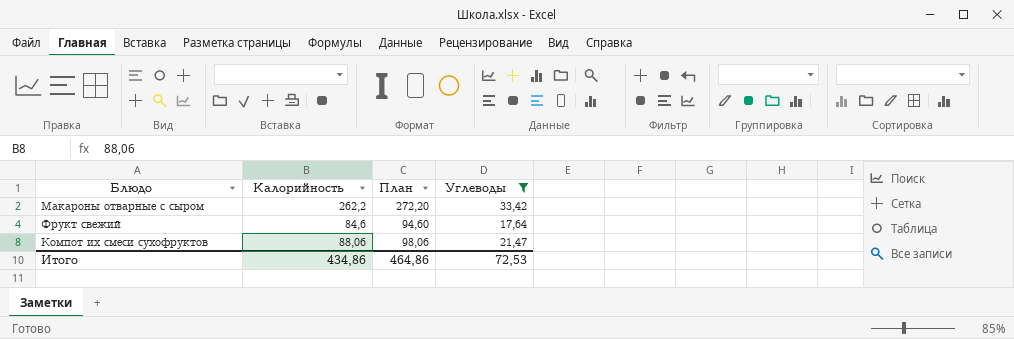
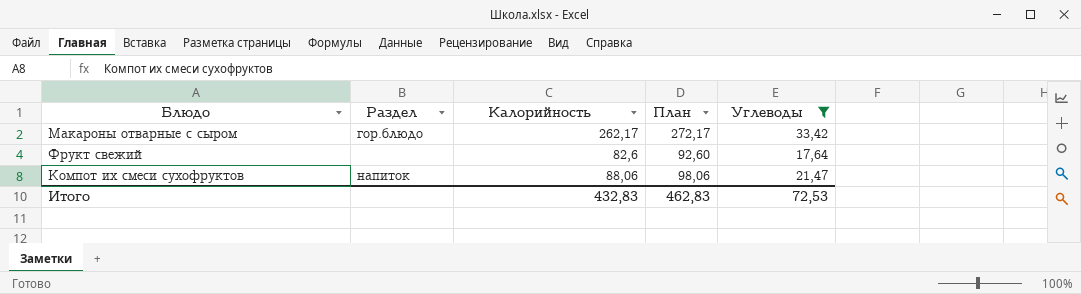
column Раздел | position: none -> 2
Макароны отварные с сыром | Калорийность: 262,2 -> 262,17
Макароны отварные с сыром | План: 272,20 -> 272,17
Фрукт свежий | Калорийность: 84,6 -> 82,6
Фрукт свежий | План: 94,60 -> 92,60
Итого | Калорийность: 434,86 -> 432,83
Итого | План: 464,86 -> 462,83

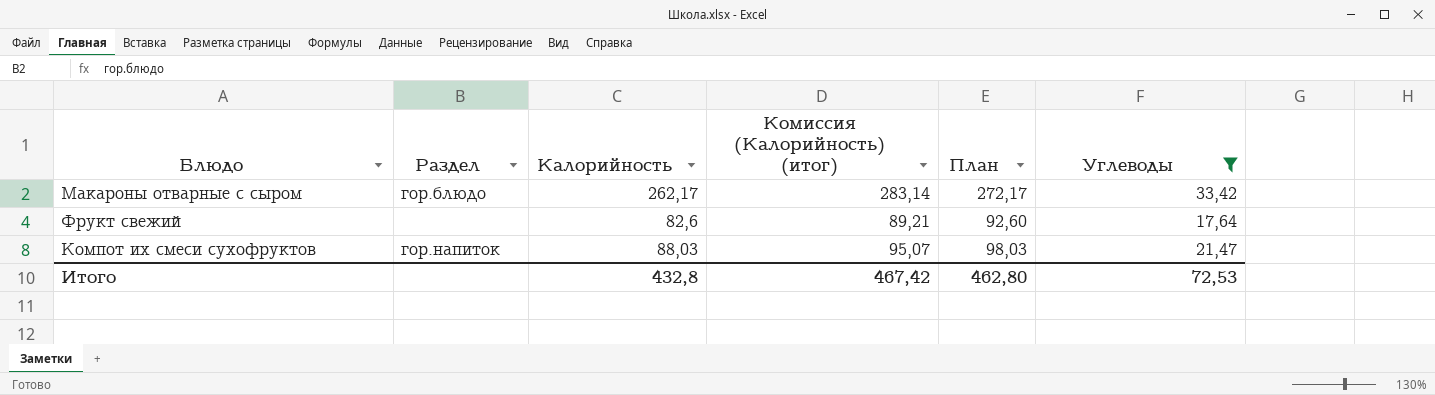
column Комиссия (Калорийность) (итог) | formula: none -> [Калорийность] * 1,08
Компот их смеси сухофруктов | Раздел: напиток -> гор.напиток
Компот их смеси сухофруктов | Калорийность: 88,06 -> 88,03
Компот их смеси сухофруктов | План: 98,06 -> 98,03
Итого | Калорийность: 432,83 -> 432,8
Итого | План: 462,83 -> 462,80

